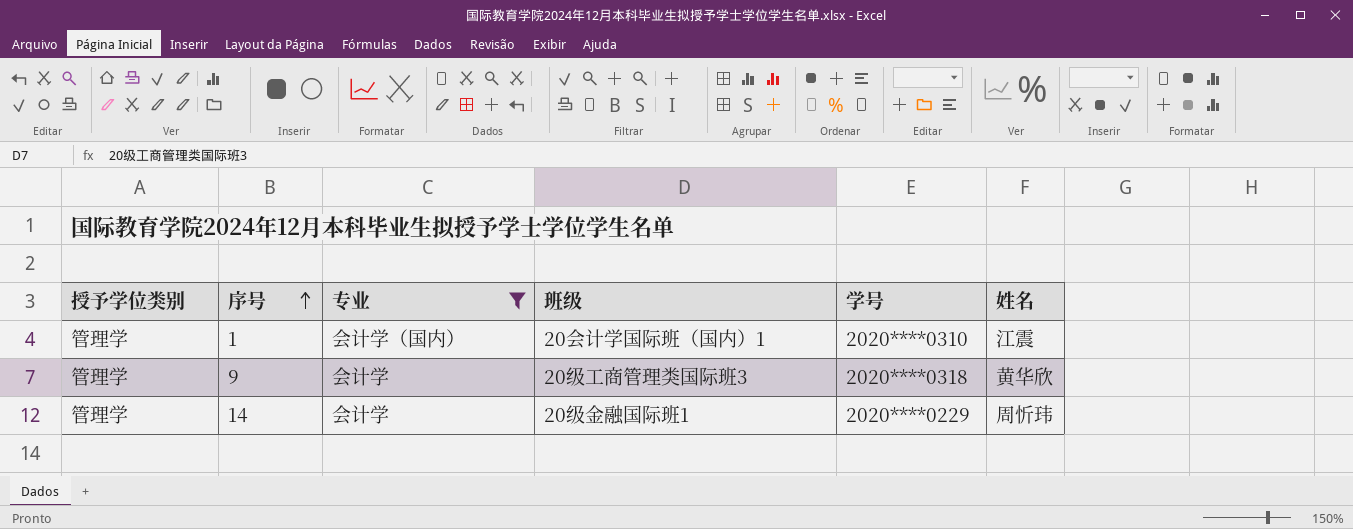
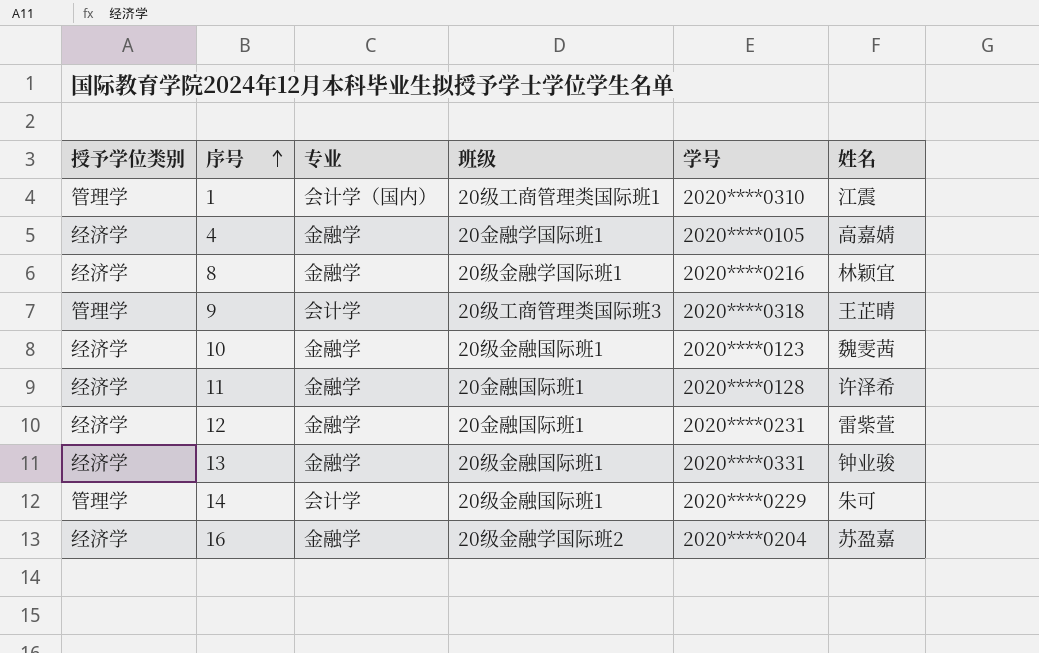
filter: 专业 != 金融学 -> none
1 | 班级: 20会计学国际班（国内）1 -> 20级工商管理类国际班1
9 | 姓名: 黄华欣 -> 王芷晴
14 | 姓名: 周忻玮 -> 朱可

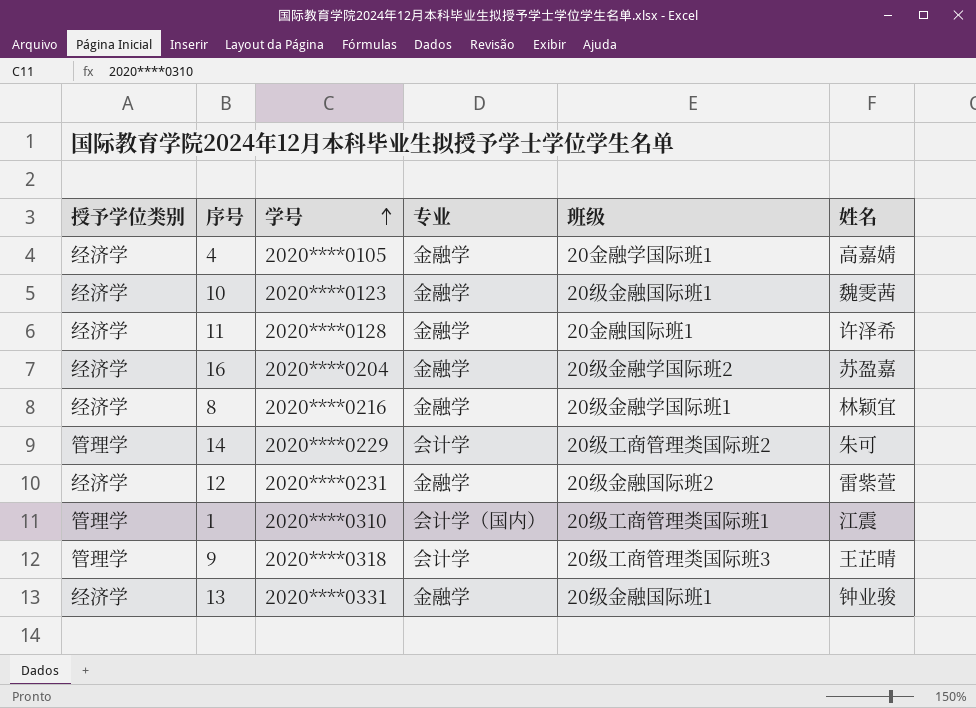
row order: 序号 ascending -> 学号 ascending
column 学号 | position: 5 -> 3
14 | 班级: 20级金融国际班1 -> 20级工商管理类国际班2
12 | 班级: 20金融国际班1 -> 20级金融国际班2

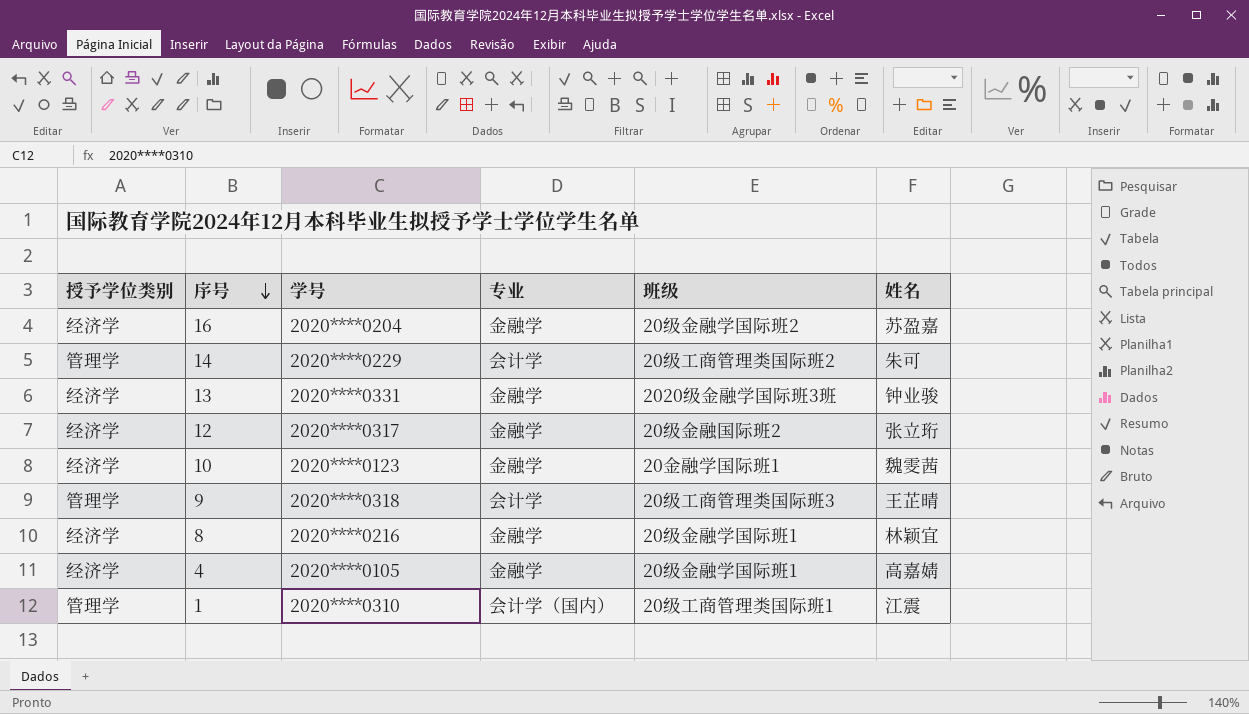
row order: 学号 ascending -> 序号 descending
row 11: 经济学 | 2020****0128 | 金融学 | 20金融国际班1 | 许泽希 -> none
13 | 班级: 20级金融国际班1 -> 2020级金融学国际班3班
12 | 学号: 2020****0231 -> 2020****0317
12 | 姓名: 雷紫萱 -> 张立珩
10 | 班级: 20级金融国际班1 -> 20金融学国际班1
4 | 班级: 20金融学国际班1 -> 20级金融学国际班1

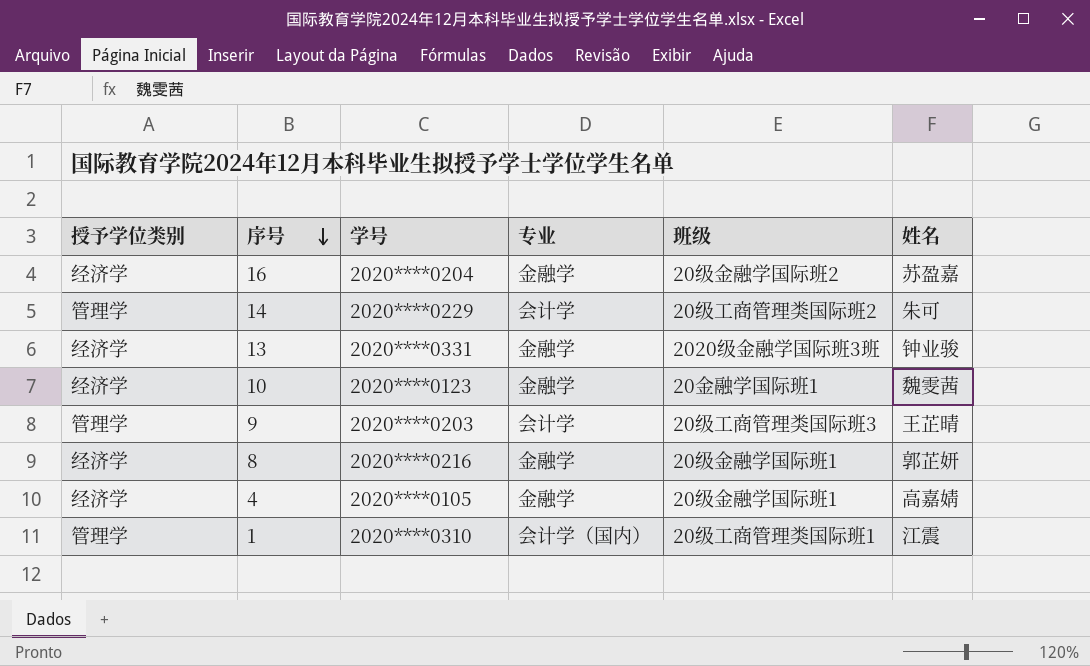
row 12: 经济学 | 2020****0317 | 金融学 | 20级金融国际班2 | 张立珩 -> none
9 | 学号: 2020****0318 -> 2020****0203
8 | 姓名: 林颖宜 -> 郭芷妍

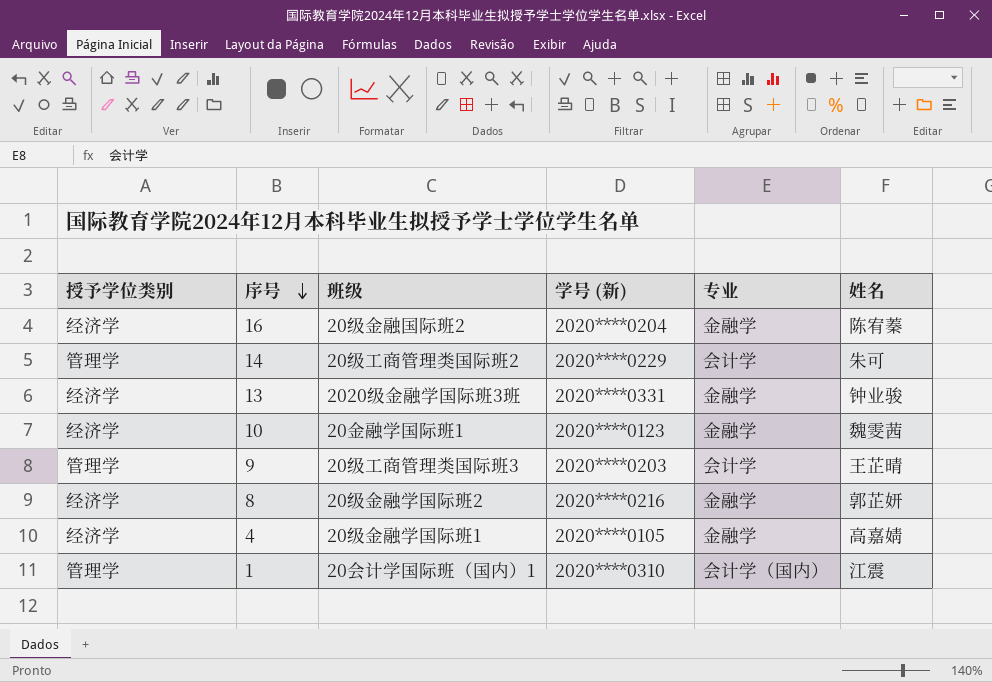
column 班级 | position: 5 -> 3
column name: 学号 -> 学号 (新)
16 | 班级: 20级金融学国际班2 -> 20级金融国际班2
16 | 姓名: 苏盈嘉 -> 陈宥蓁
8 | 班级: 20级金融学国际班1 -> 20级金融学国际班2
1 | 班级: 20级工商管理类国际班1 -> 20会计学国际班（国内）1

